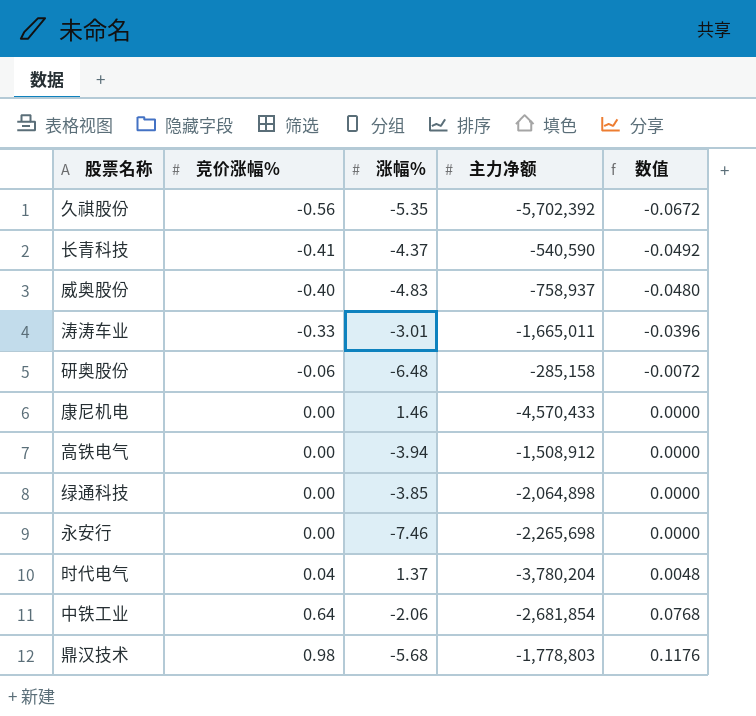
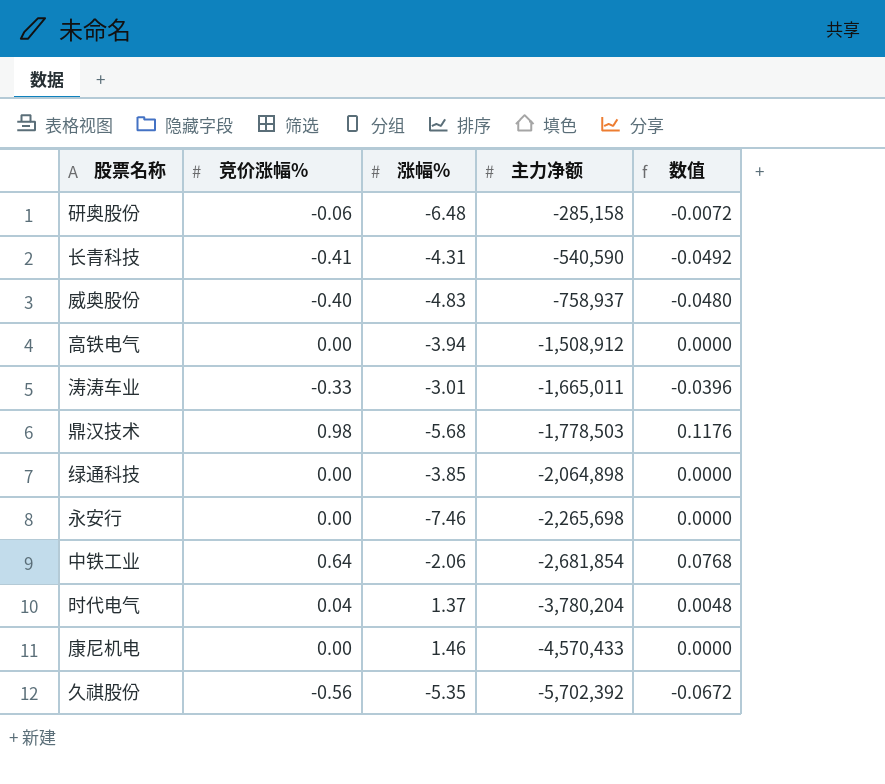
row order: 竞价涨幅% ascending -> 主力净额 descending
长青科技 | 涨幅%: -4.37 -> -4.31
鼎汉技术 | 主力净额: -1,778,803 -> -1,778,503

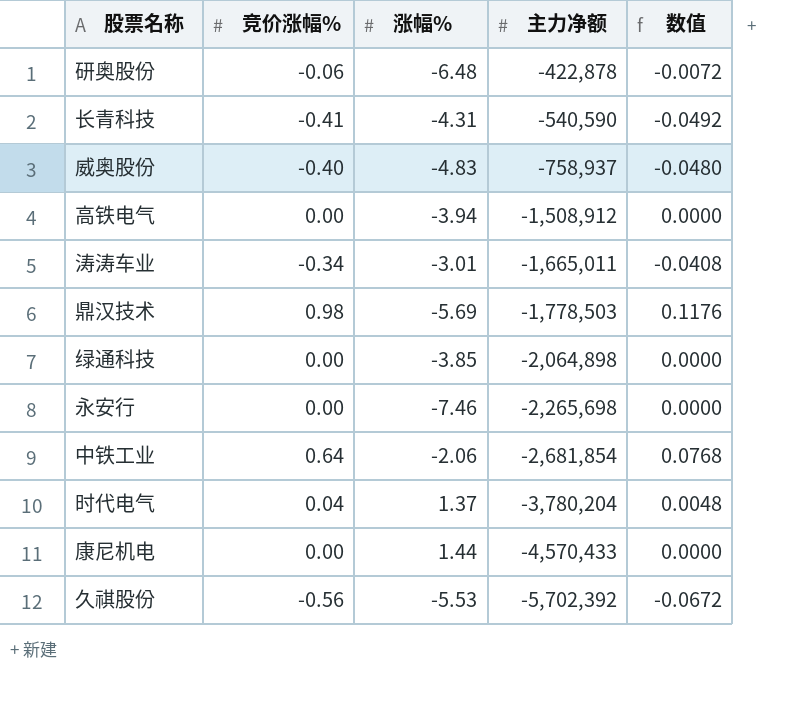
研奥股份 | 主力净额: -285,158 -> -422,878
涛涛车业 | 竞价涨幅%: -0.33 -> -0.34
涛涛车业 | 数值: -0.0396 -> -0.0408
鼎汉技术 | 涨幅%: -5.68 -> -5.69
康尼机电 | 涨幅%: 1.46 -> 1.44
久祺股份 | 涨幅%: -5.35 -> -5.53

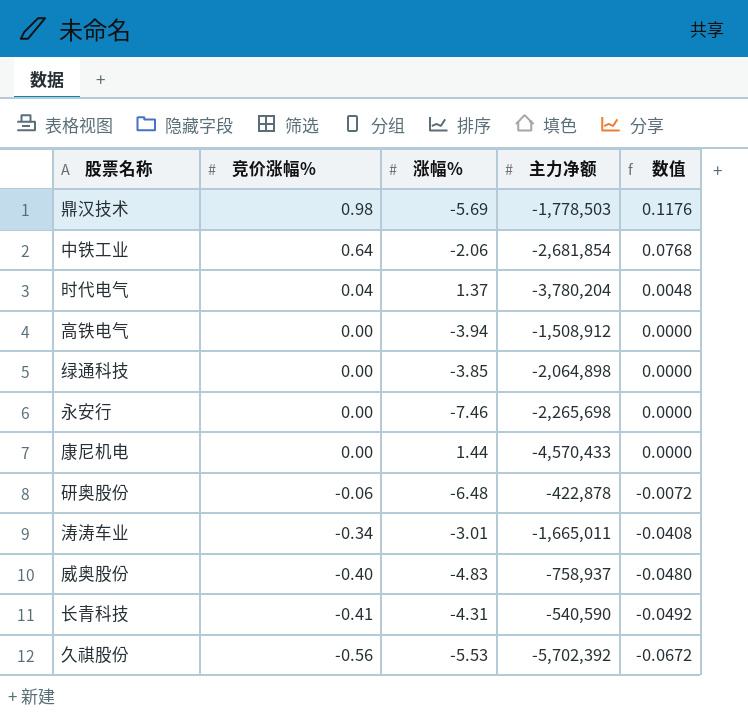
row order: 主力净额 descending -> 竞价涨幅% descending

